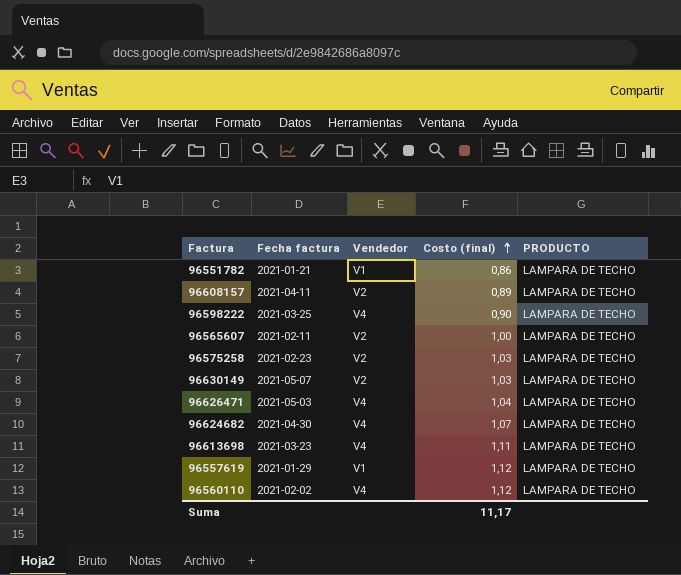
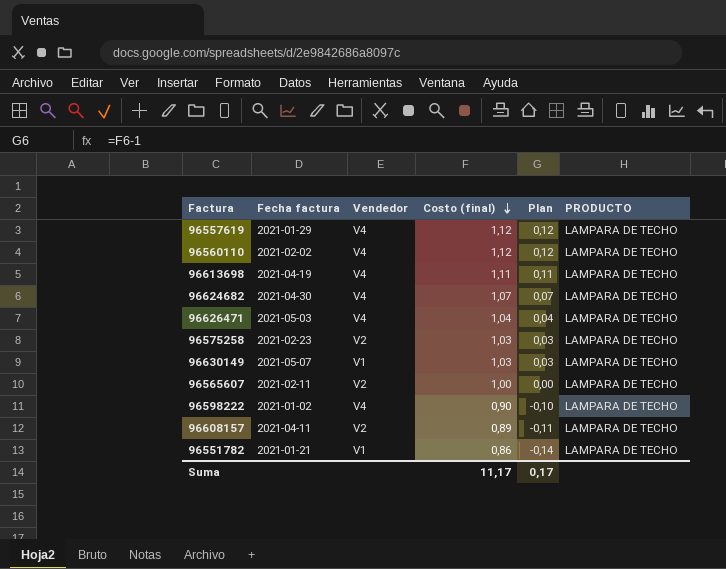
row order: Costo (final) ascending -> Costo (final) descending
column Plan | formula: none -> [Costo (final)] - 1
96557619 | Vendedor: V1 -> V4
96613698 | Fecha factura: 2021-03-23 -> 2021-04-19
96630149 | Vendedor: V2 -> V1
96598222 | Fecha factura: 2021-03-25 -> 2021-01-02

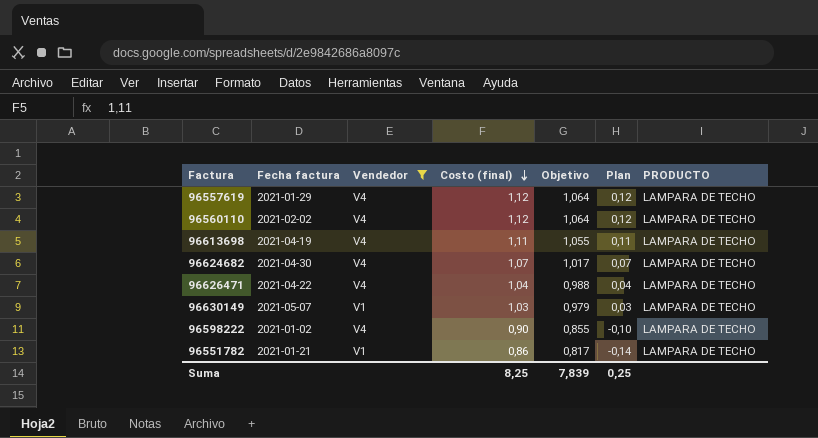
filter: none -> Vendedor != V2
column Objetivo | formula: none -> [Costo (final)] * 0,95
96626471 | Fecha factura: 2021-05-03 -> 2021-04-22
Suma | Costo (final): 11,17 -> 8,25
Suma | Plan: 0,17 -> 0,25

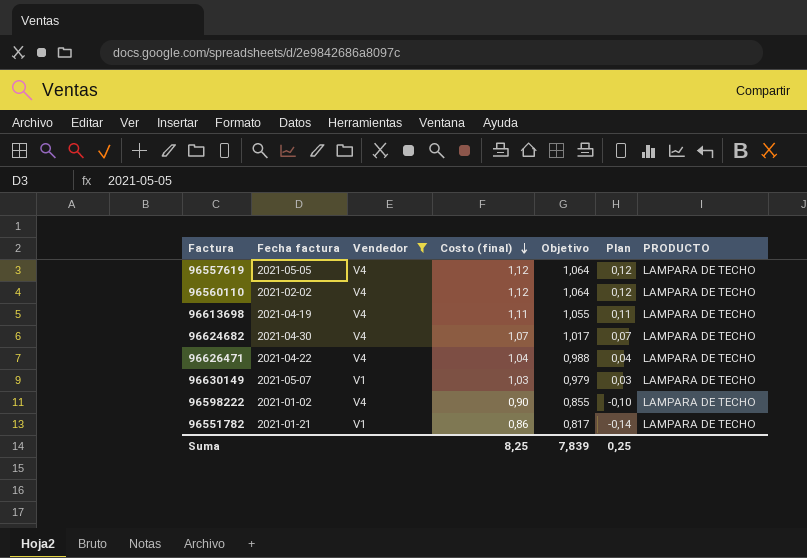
96557619 | Fecha factura: 2021-01-29 -> 2021-05-05

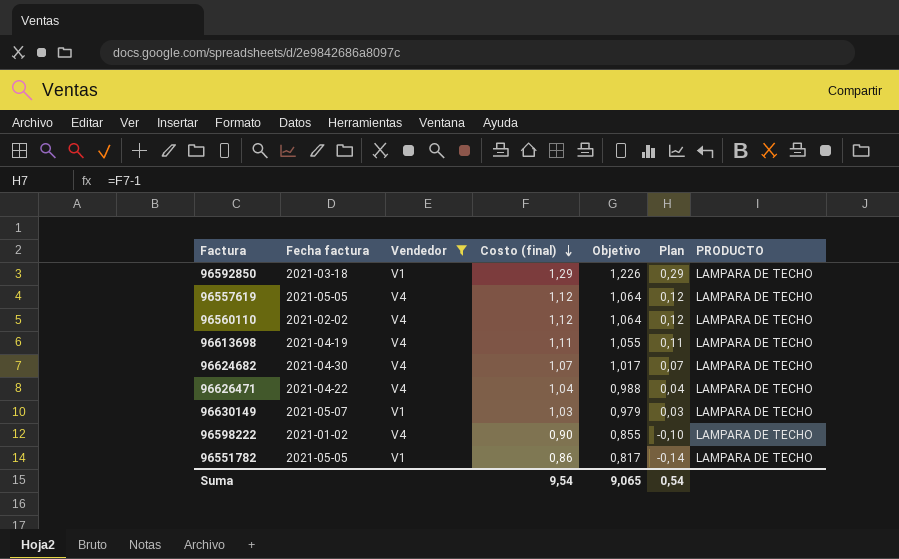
row 96592850: none -> 2021-03-18 | V1 | 1,29 | 1,226 | 0,29 | LAMPARA DE TECHO
96551782 | Fecha factura: 2021-01-21 -> 2021-05-05
Suma | Costo (final): 8,25 -> 9,54
Suma | Objetivo: 7,839 -> 9,065
Suma | Plan: 0,25 -> 0,54

